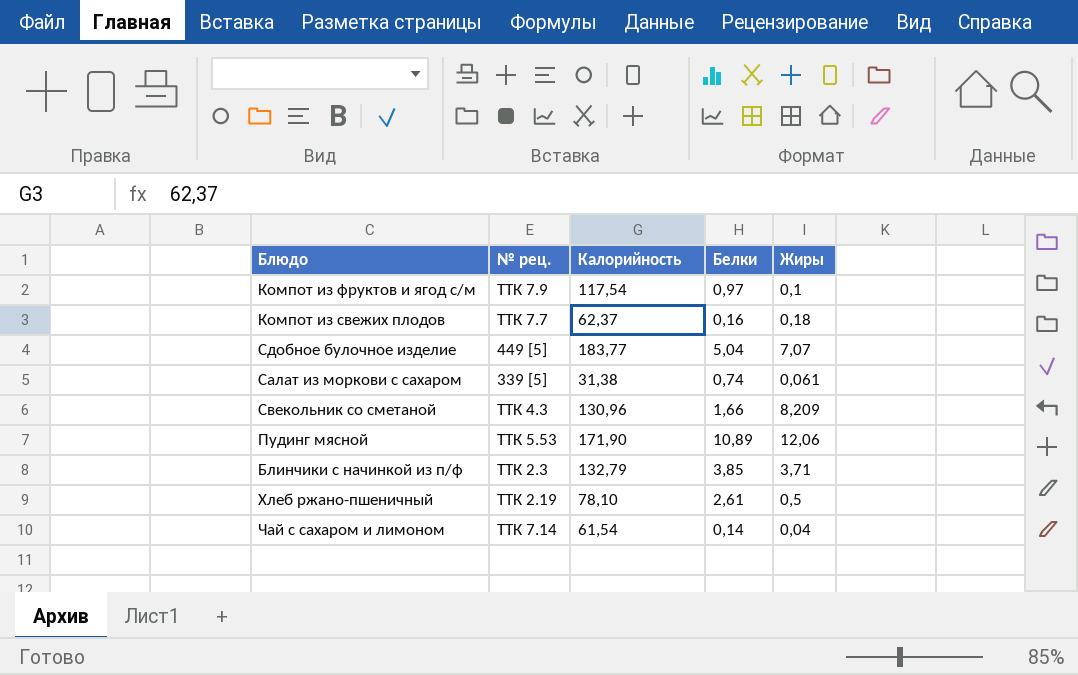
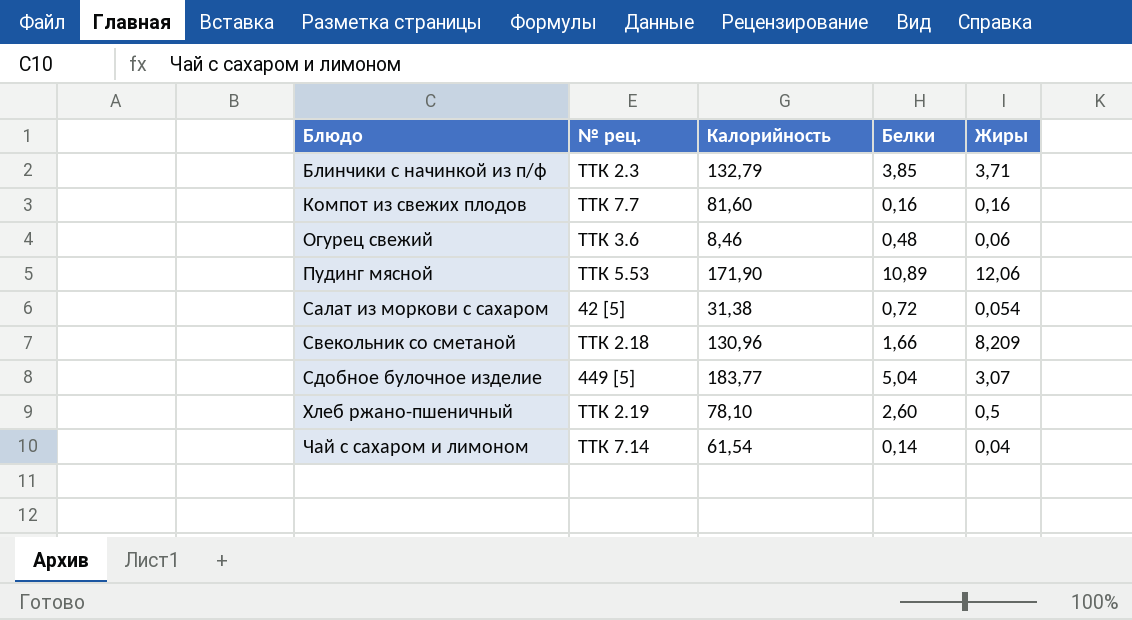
row order: none -> Блюдо ascending
row Компот из фруктов и ягод с/м: ТТК 7.9 | 117,54 | 0,97 | 0,1 -> none
Компот из свежих плодов | Калорийность: 62,37 -> 81,60
Компот из свежих плодов | Жиры: 0,18 -> 0,16
row Огурец свежий: none -> ТТК 3.6 | 8,46 | 0,48 | 0,06
Салат из моркови с сахаром | № рец.: 339 [5] -> 42 [5]
Салат из моркови с сахаром | Белки: 0,74 -> 0,72
Салат из моркови с сахаром | Жиры: 0,061 -> 0,054
Свекольник со сметаной | № рец.: ТТК 4.3 -> ТТК 2.18
Сдобное булочное изделие | Жиры: 7,07 -> 3,07
Хлеб ржано-пшеничный | Белки: 2,61 -> 2,60

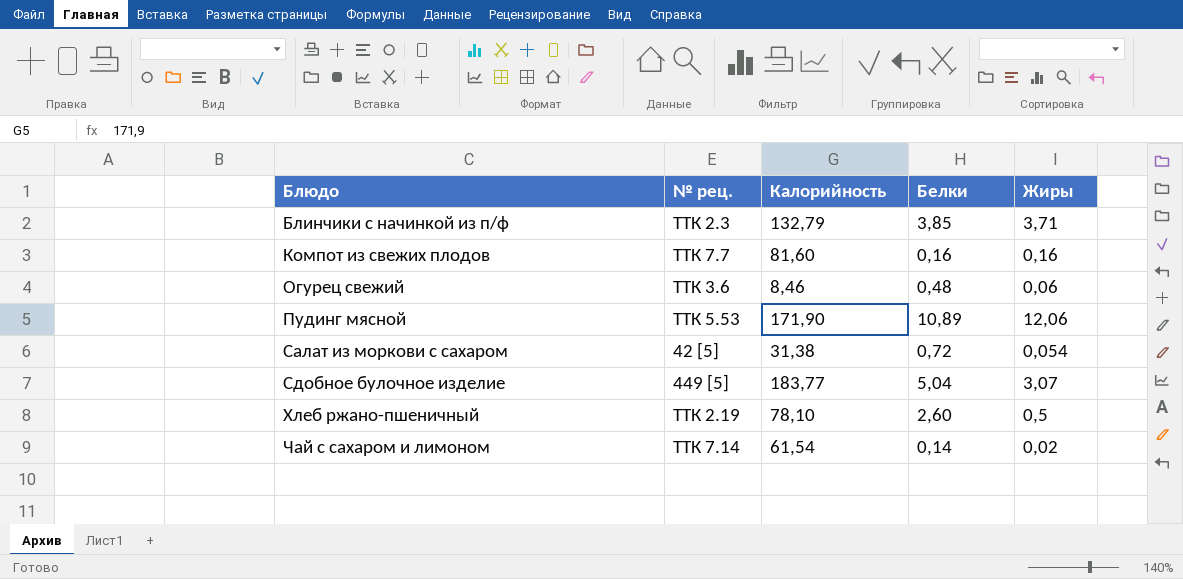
row Свекольник со сметаной: ТТК 2.18 | 130,96 | 1,66 | 8,209 -> none
Чай с сахаром и лимоном | Жиры: 0,04 -> 0,02

